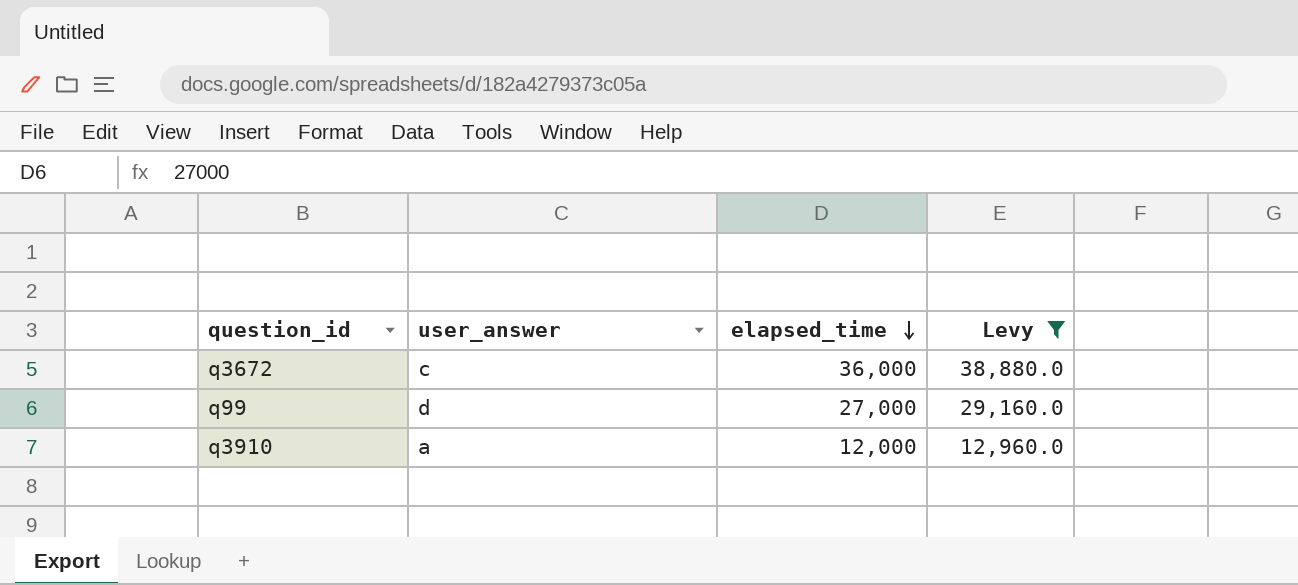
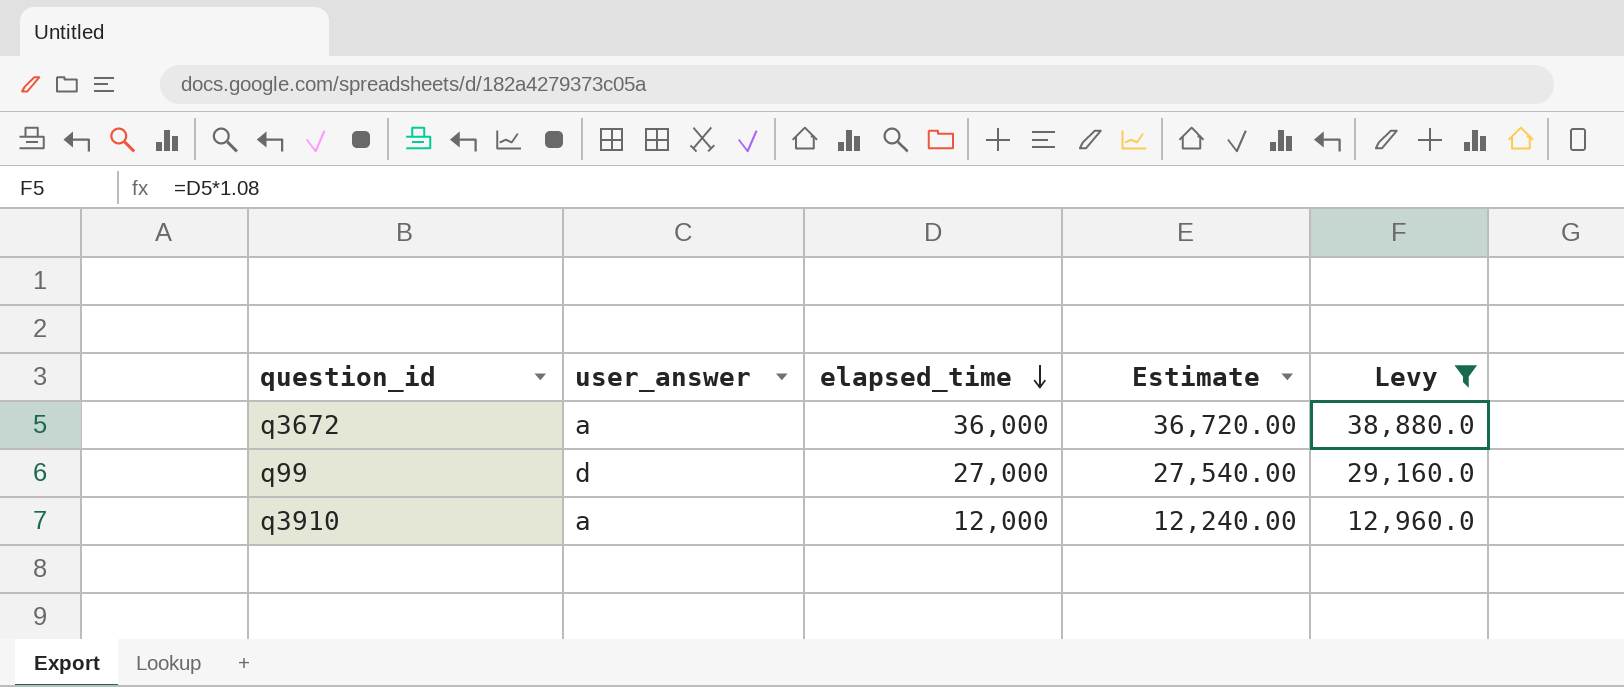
column Estimate | formula: none -> [elapsed_time] * 1.02
q3672 | user_answer: c -> a

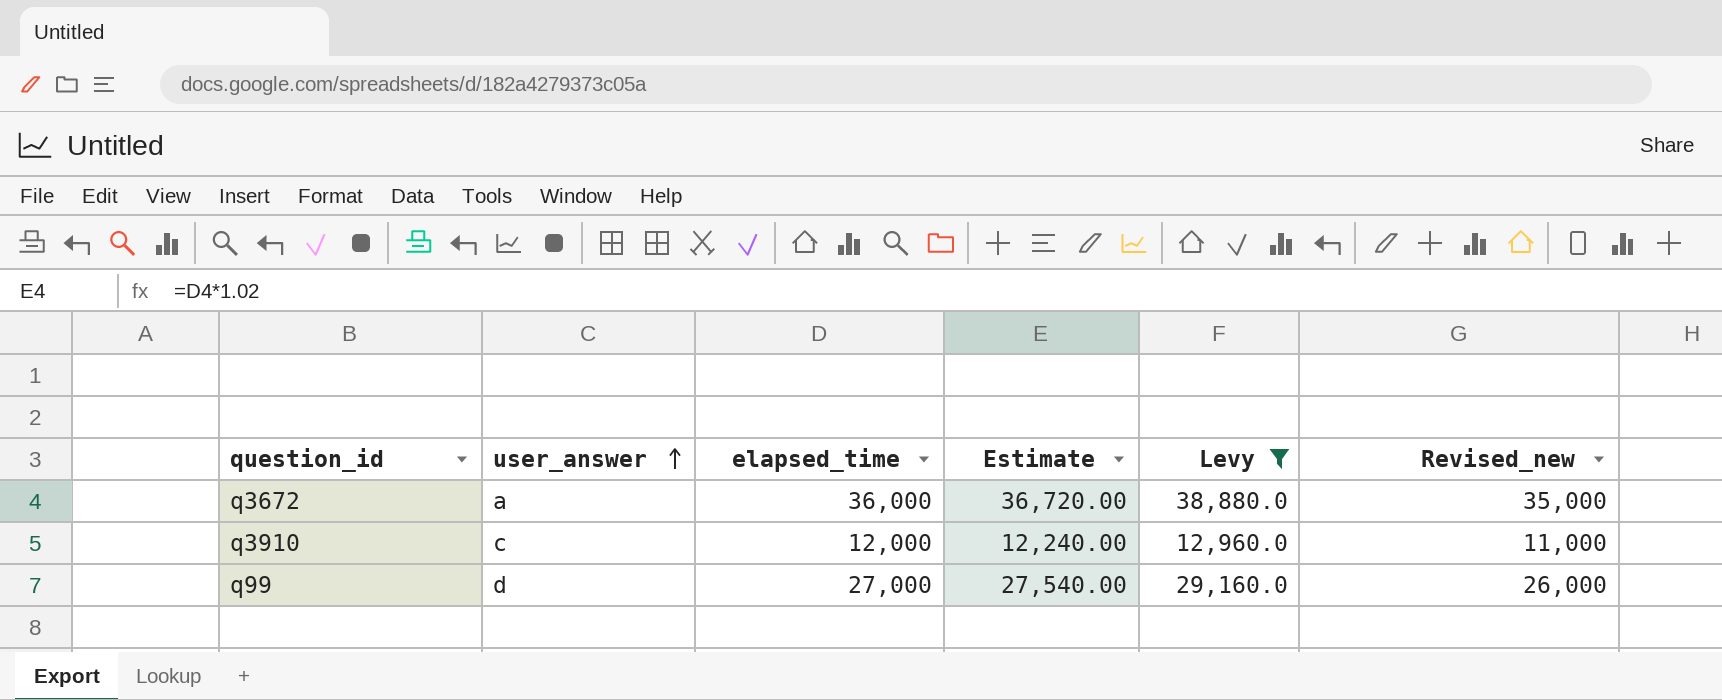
row order: elapsed_time descending -> user_answer ascending
column Revised_new | formula: none -> [elapsed_time] - 1000
q3910 | user_answer: a -> c

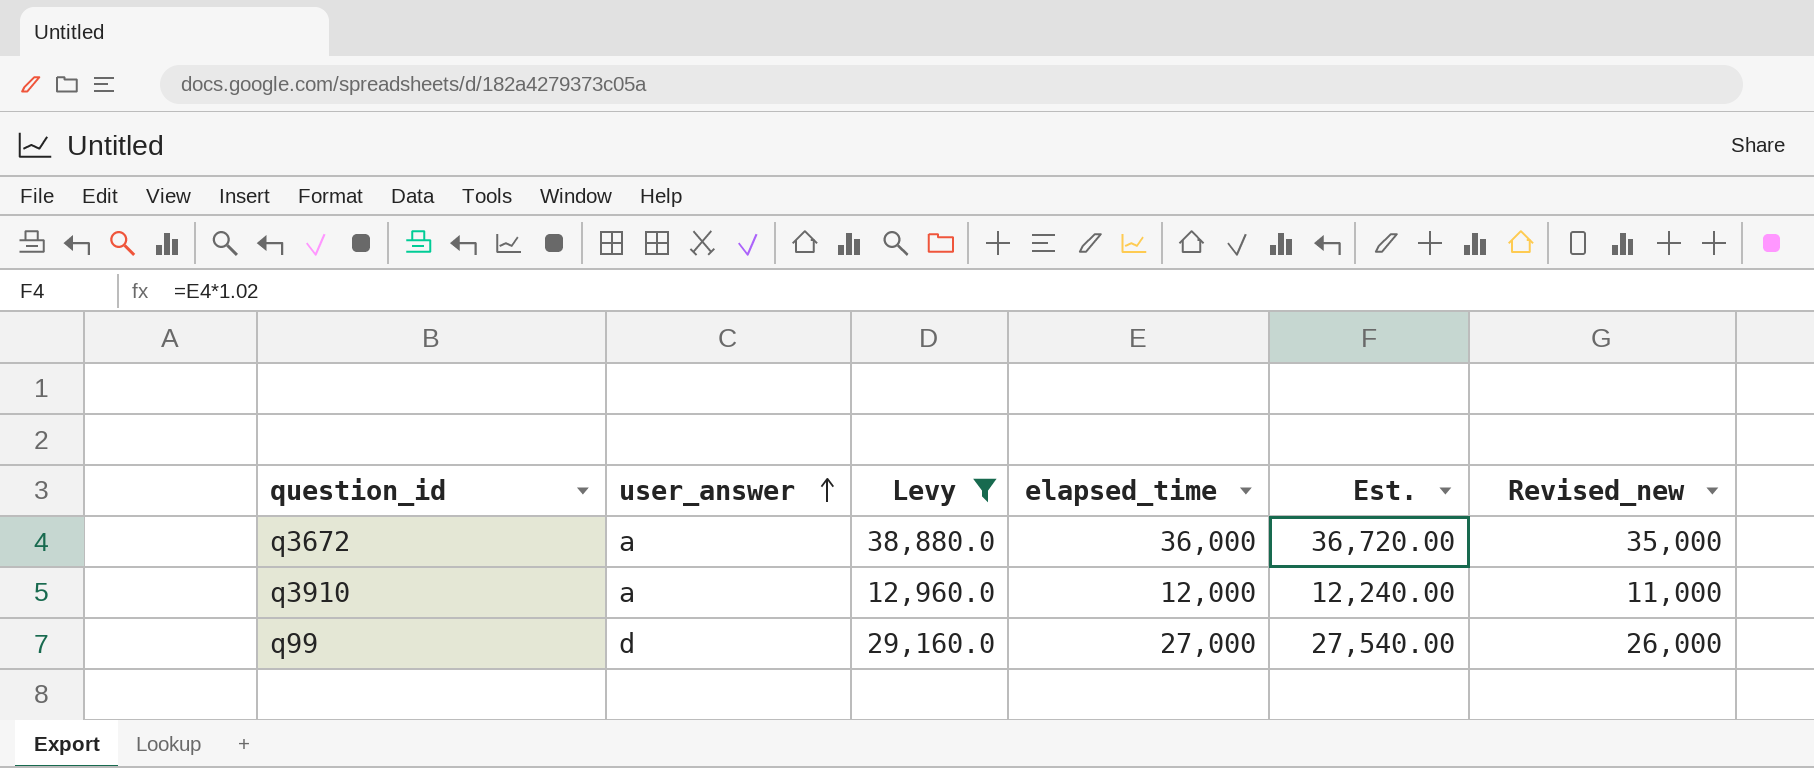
column Levy | position: 5 -> 3
column name: Estimate -> Est.
q3910 | user_answer: c -> a

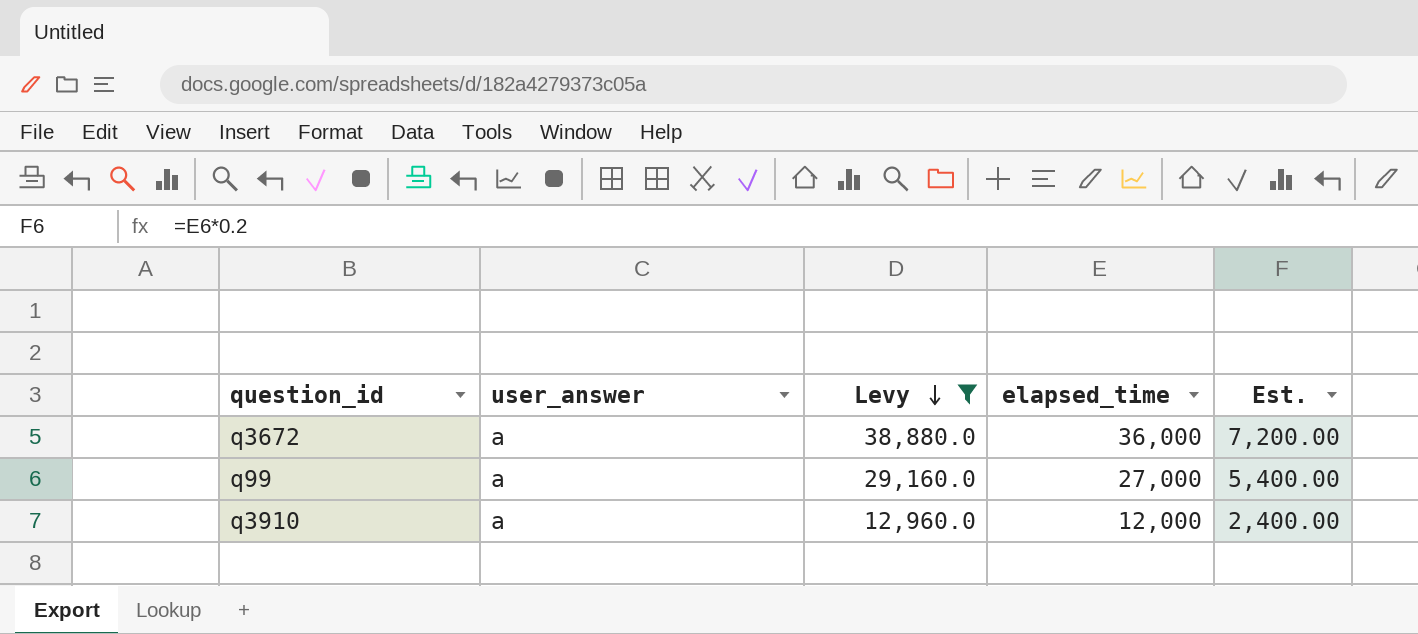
row order: user_answer ascending -> Levy descending
column Revised_new | formula: [elapsed_time] - 1000 -> none
column Est. | formula: [elapsed_time] * 1.02 -> [elapsed_time] * 0.2
q99 | user_answer: d -> a

